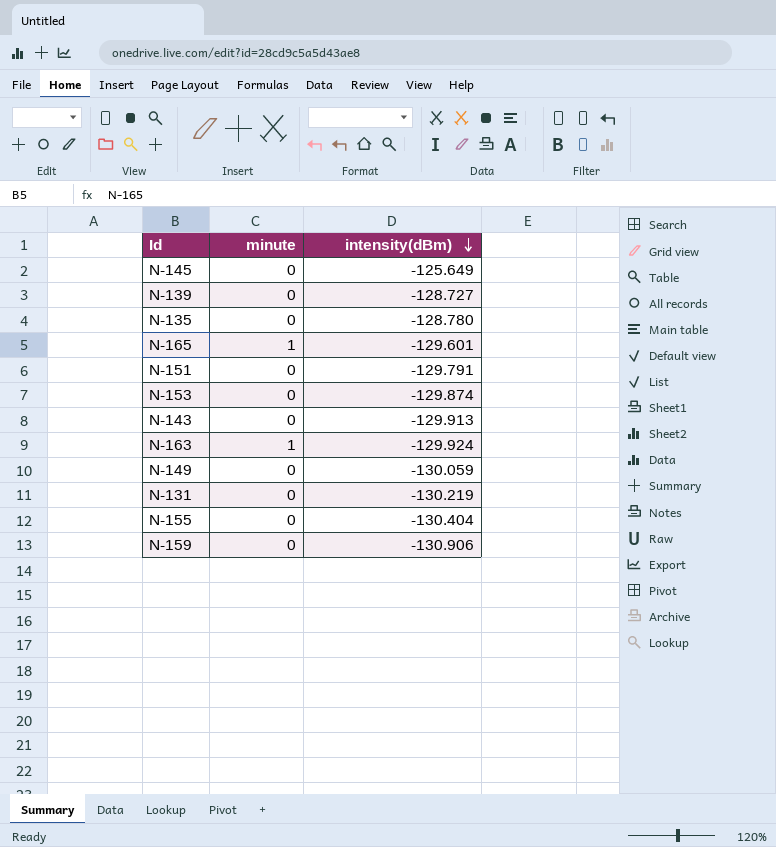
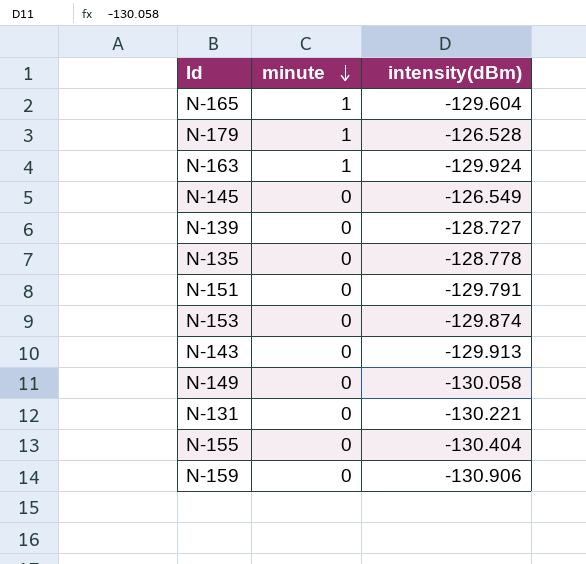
row order: intensity(dBm) descending -> minute descending
N-165 | intensity(dBm): -129.601 -> -129.604
row N-179: none -> 1 | -126.528
N-145 | intensity(dBm): -125.649 -> -126.549
N-135 | intensity(dBm): -128.780 -> -128.778
N-149 | intensity(dBm): -130.059 -> -130.058
N-131 | intensity(dBm): -130.219 -> -130.221

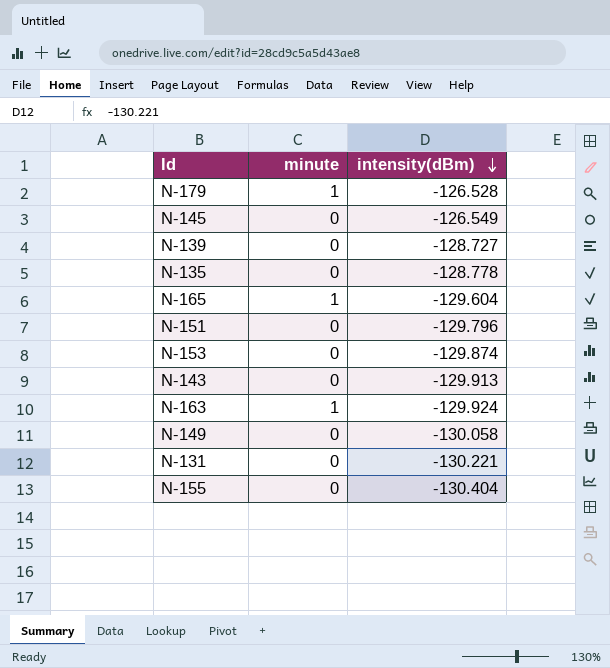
row order: minute descending -> intensity(dBm) descending
row N-159: 0 | -130.906 -> none
N-151 | intensity(dBm): -129.791 -> -129.796

